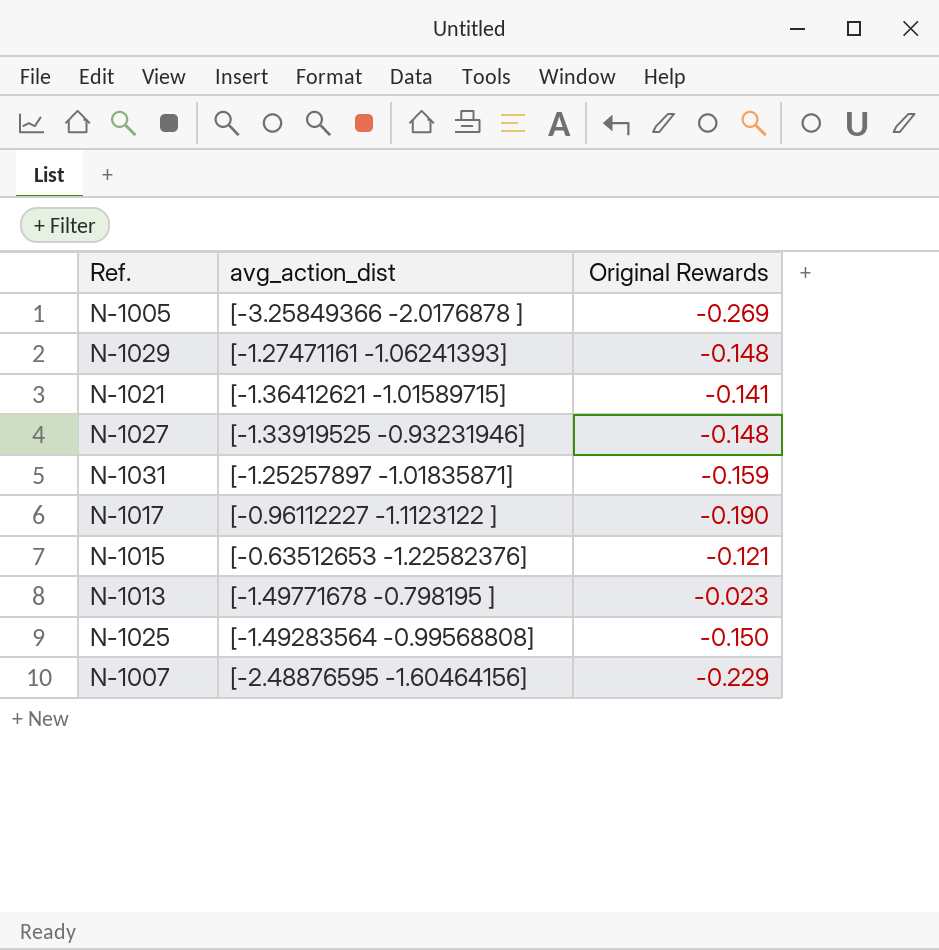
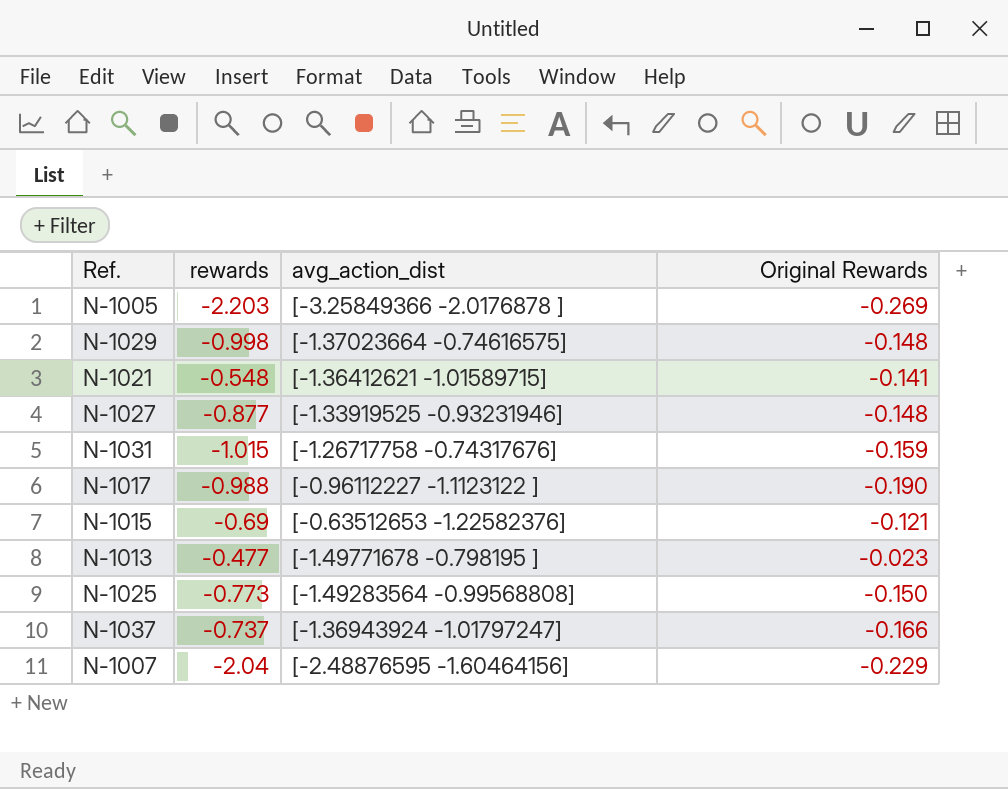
column rewards | position: none -> 2
N-1029 | avg_action_dist: [-1.27471161 -1.06241393] -> [-1.37023664 -0.74616575]
N-1031 | avg_action_dist: [-1.25257897 -1.01835871] -> [-1.26717758 -0.74317676]
row N-1037: none -> -0.737 | [-1.36943924 -1.01797247] | -0.166

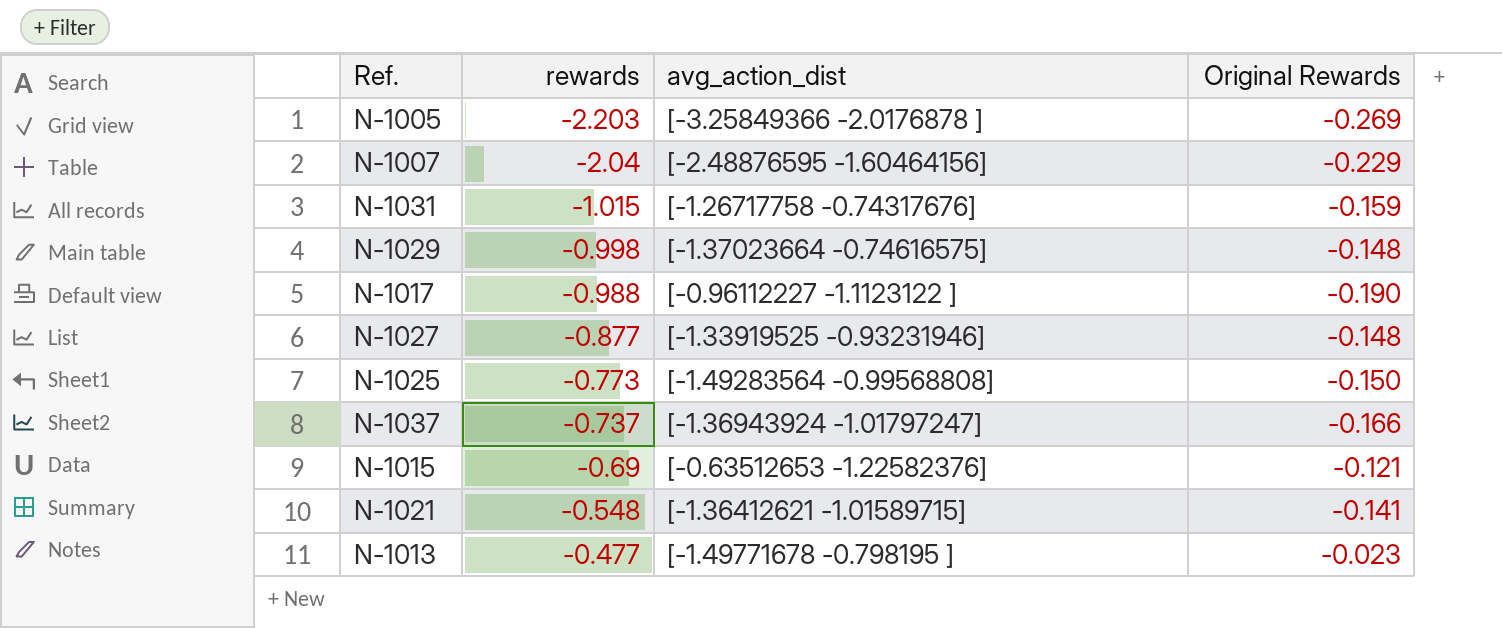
row order: none -> rewards ascending

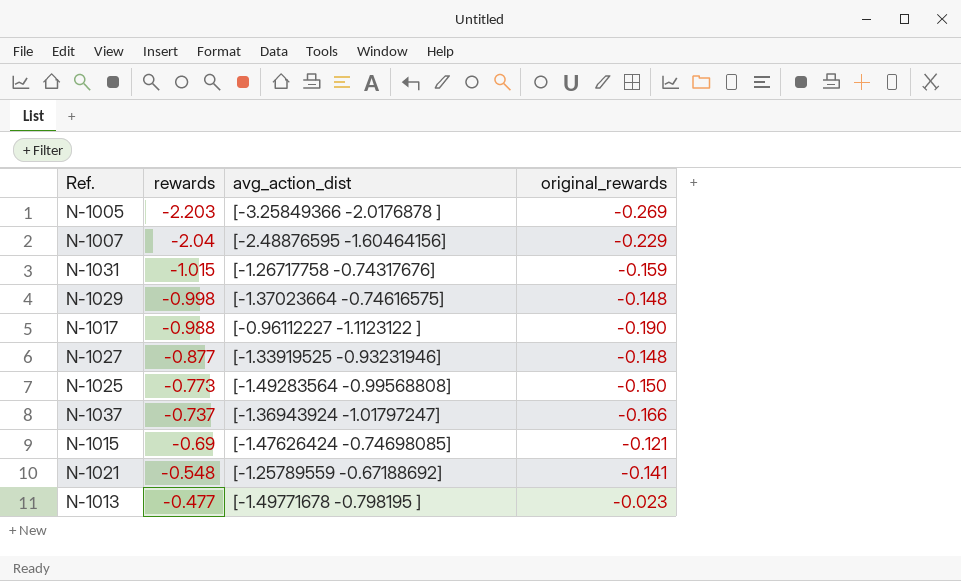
column name: Original Rewards -> original_rewards
N-1015 | avg_action_dist: [-0.63512653 -1.22582376] -> [-1.47626424 -0.74698085]
N-1021 | avg_action_dist: [-1.36412621 -1.01589715] -> [-1.25789559 -0.67188692]

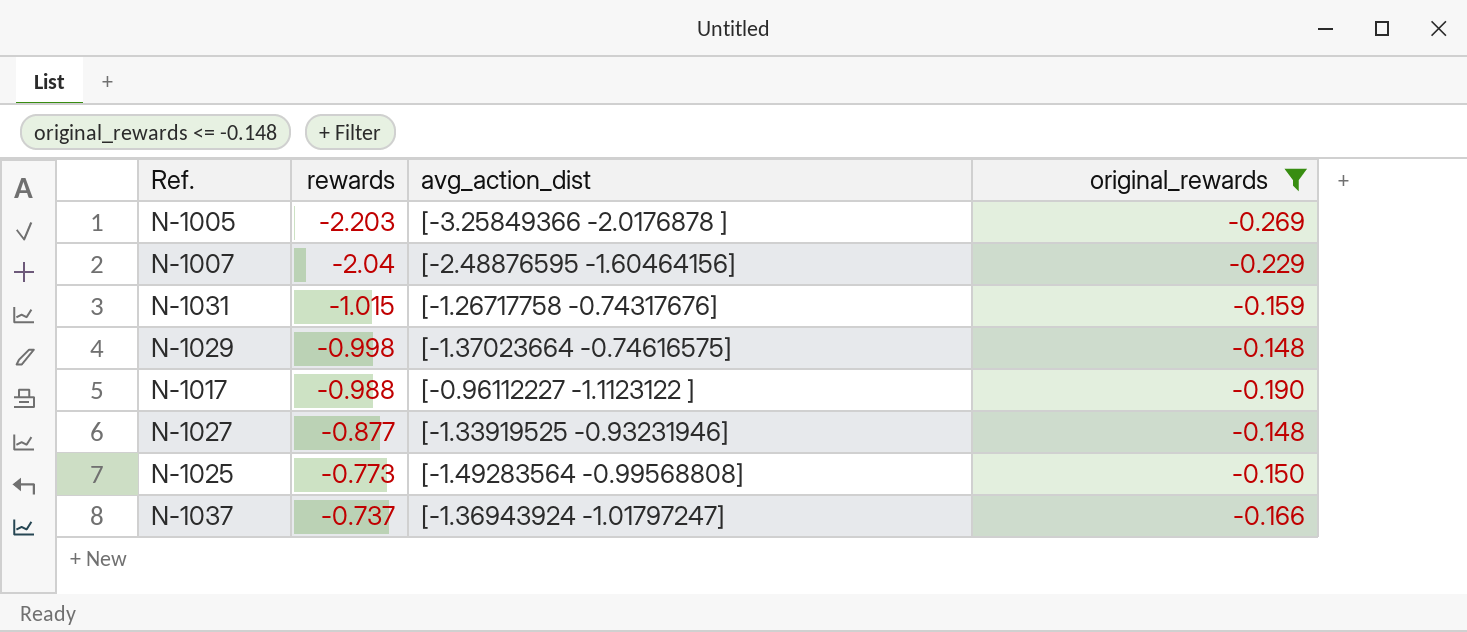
filter: none -> original_rewards <= -0.148

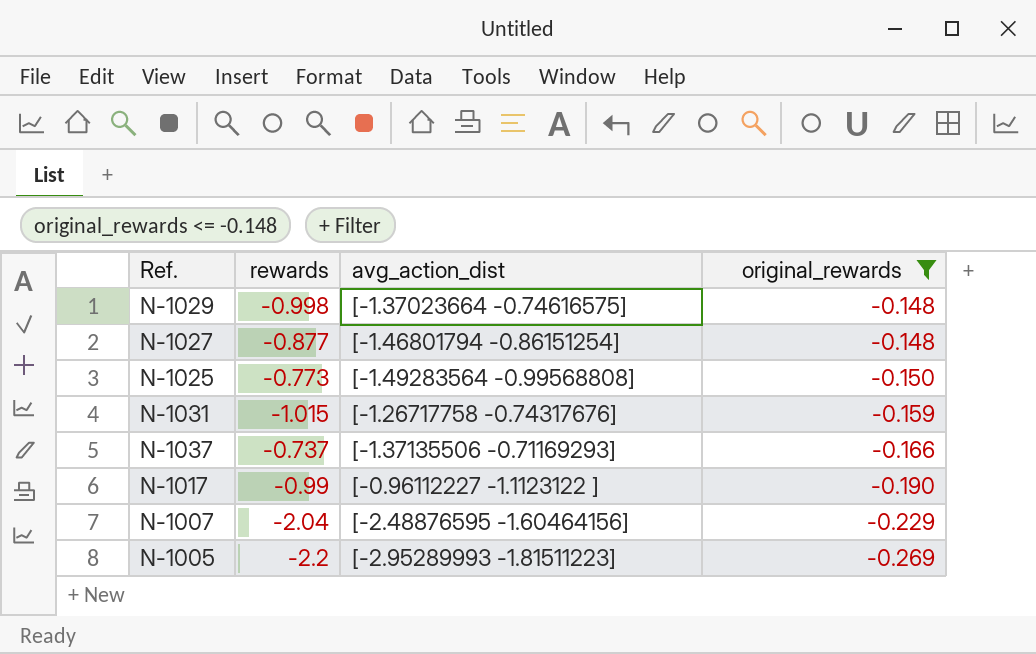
row order: rewards ascending -> original_rewards descending
N-1027 | avg_action_dist: [-1.33919525 -0.93231946] -> [-1.46801794 -0.86151254]
N-1037 | avg_action_dist: [-1.36943924 -1.01797247] -> [-1.37135506 -0.71169293]
N-1017 | rewards: -0.988 -> -0.99
N-1005 | rewards: -2.203 -> -2.2
N-1005 | avg_action_dist: [-3.25849366 -2.0176878 ] -> [-2.95289993 -1.81511223]

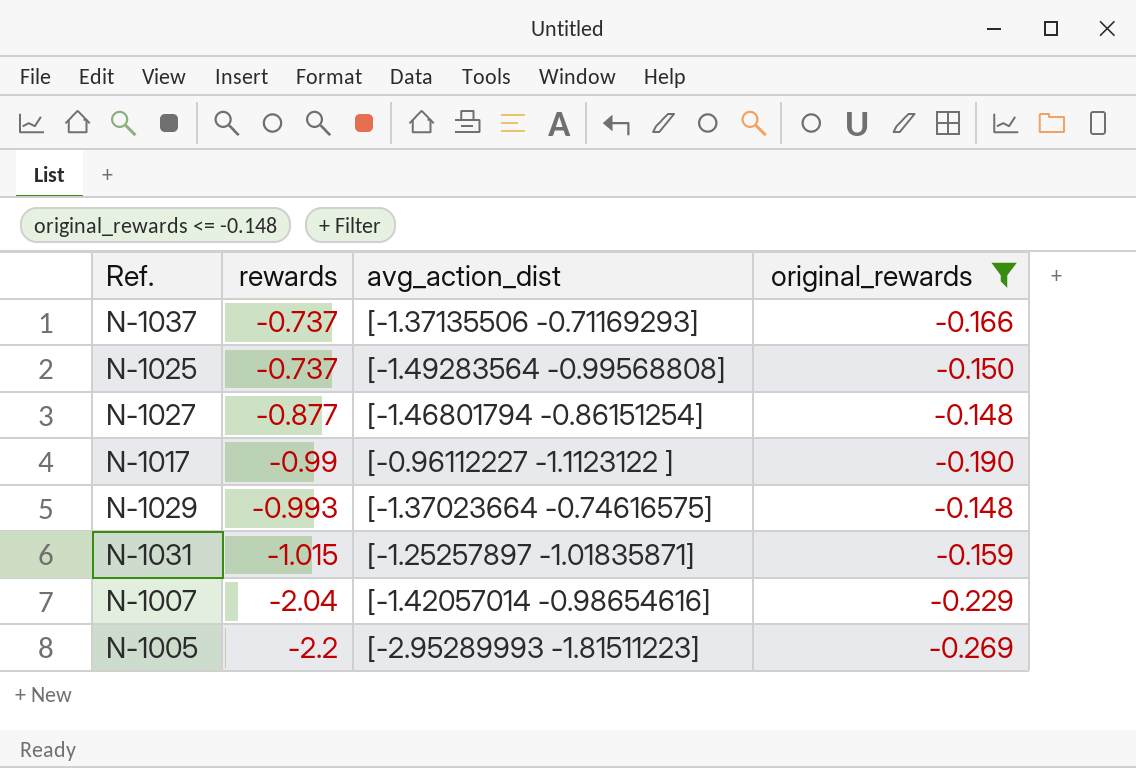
row order: original_rewards descending -> rewards descending
N-1025 | rewards: -0.773 -> -0.737
N-1029 | rewards: -0.998 -> -0.993
N-1031 | avg_action_dist: [-1.26717758 -0.74317676] -> [-1.25257897 -1.01835871]
N-1007 | avg_action_dist: [-2.48876595 -1.60464156] -> [-1.42057014 -0.98654616]

